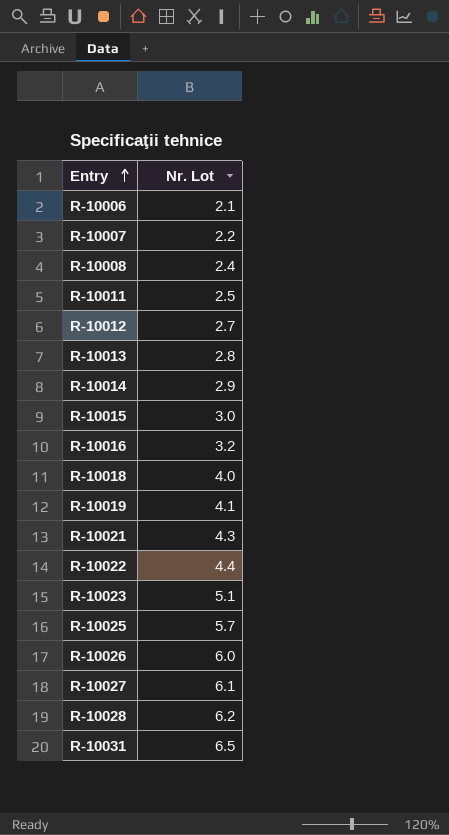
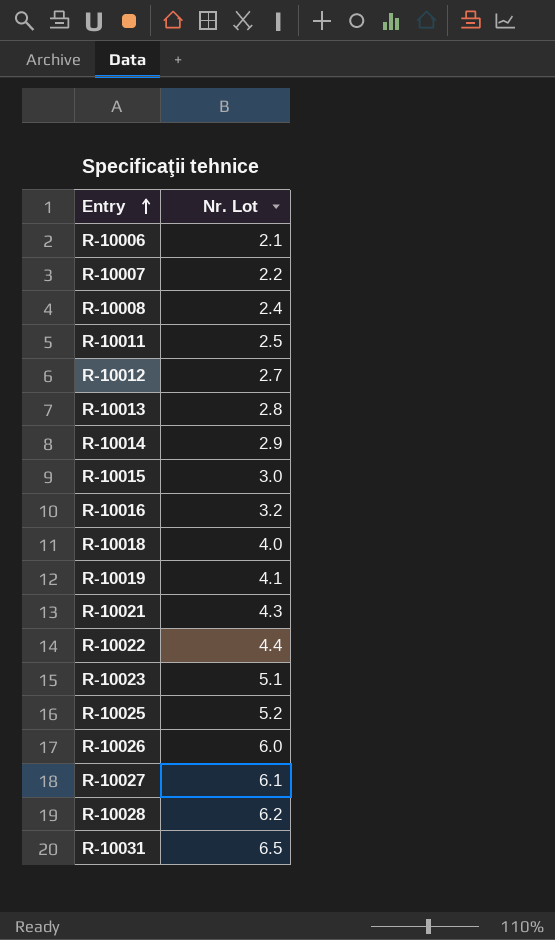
R-10025 | Nr. Lot: 5.7 -> 5.2

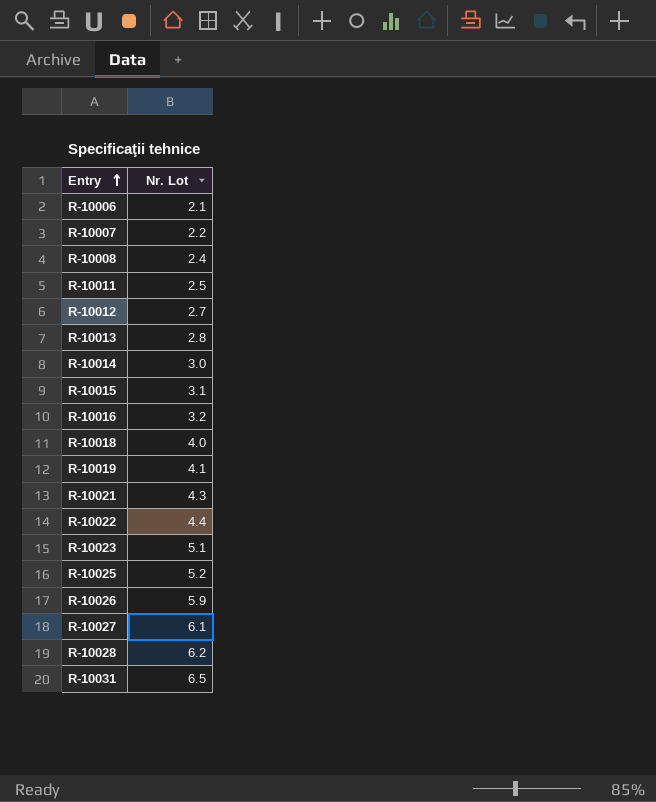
R-10014 | Nr. Lot: 2.9 -> 3.0
R-10015 | Nr. Lot: 3.0 -> 3.1
R-10026 | Nr. Lot: 6.0 -> 5.9

